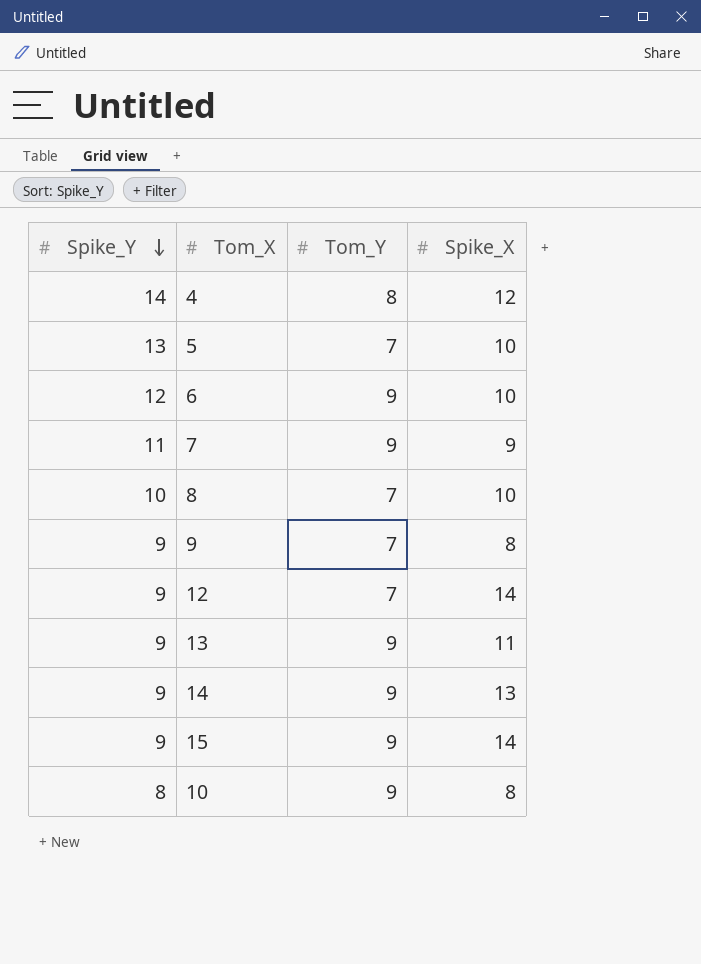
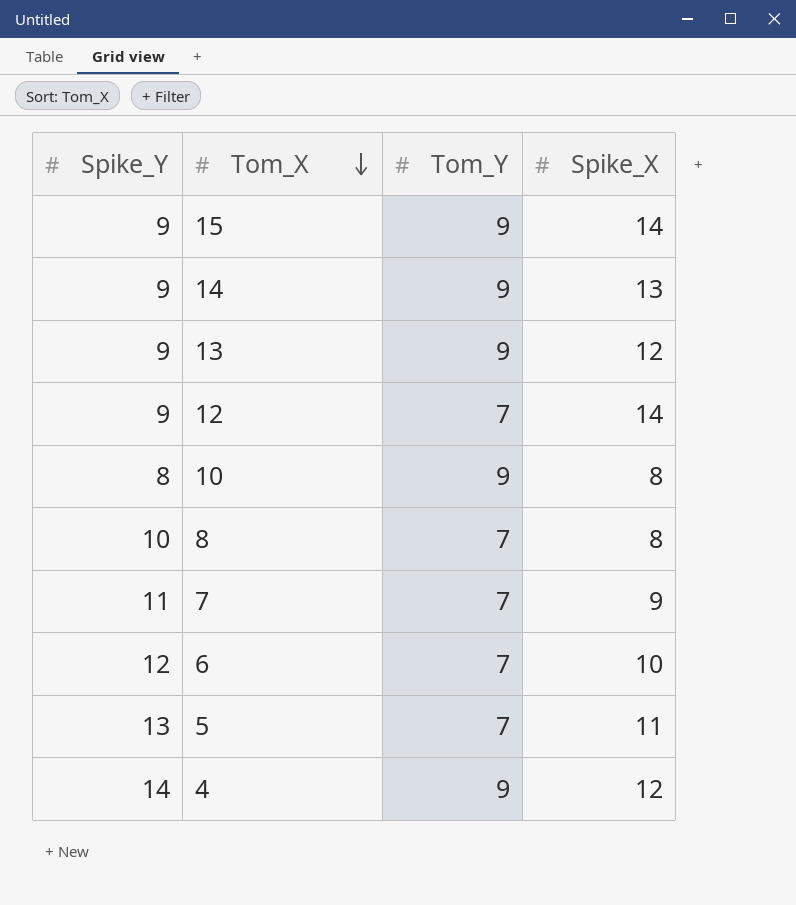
row order: Spike_Y descending -> Tom_X descending
row 9: 9 | 7 | 8 -> none
13 | Spike_X: 11 -> 12
8 | Spike_X: 10 -> 8
7 | Tom_Y: 9 -> 7
6 | Tom_Y: 9 -> 7
5 | Spike_X: 10 -> 11
4 | Tom_Y: 8 -> 9

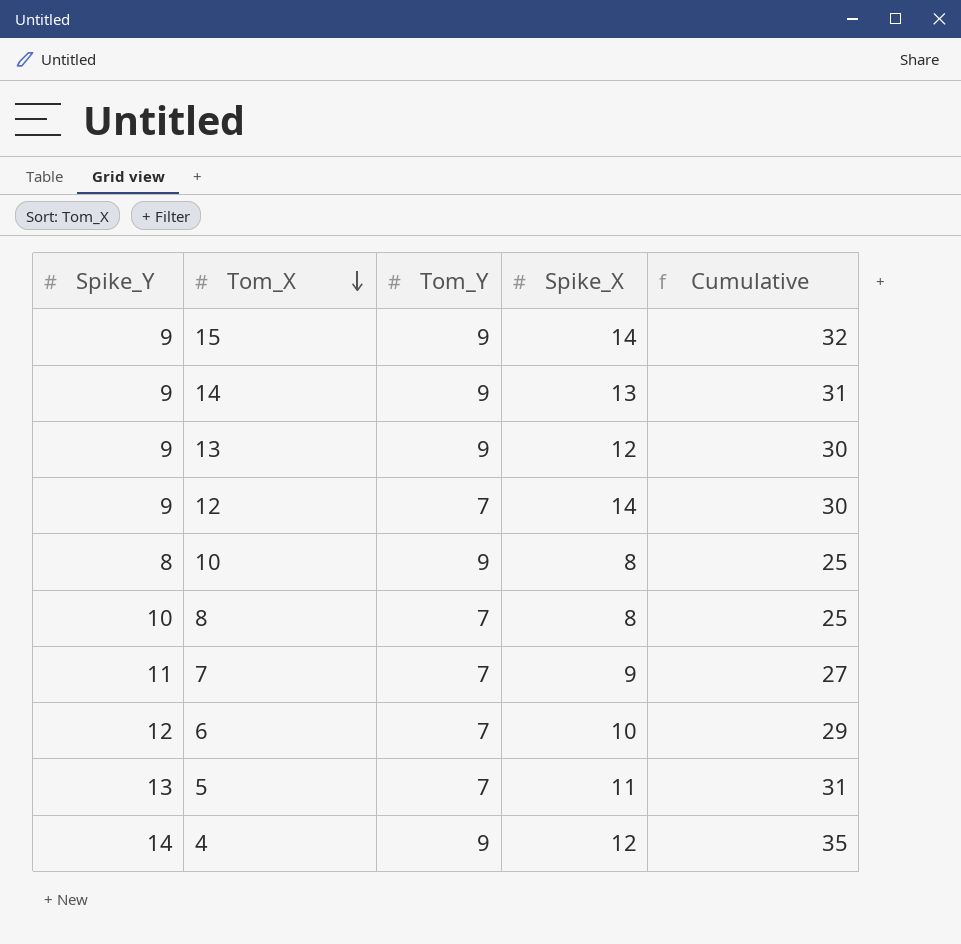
column Cumulative | formula: none -> [Spike_Y] + [Tom_Y] + [Spike_X]

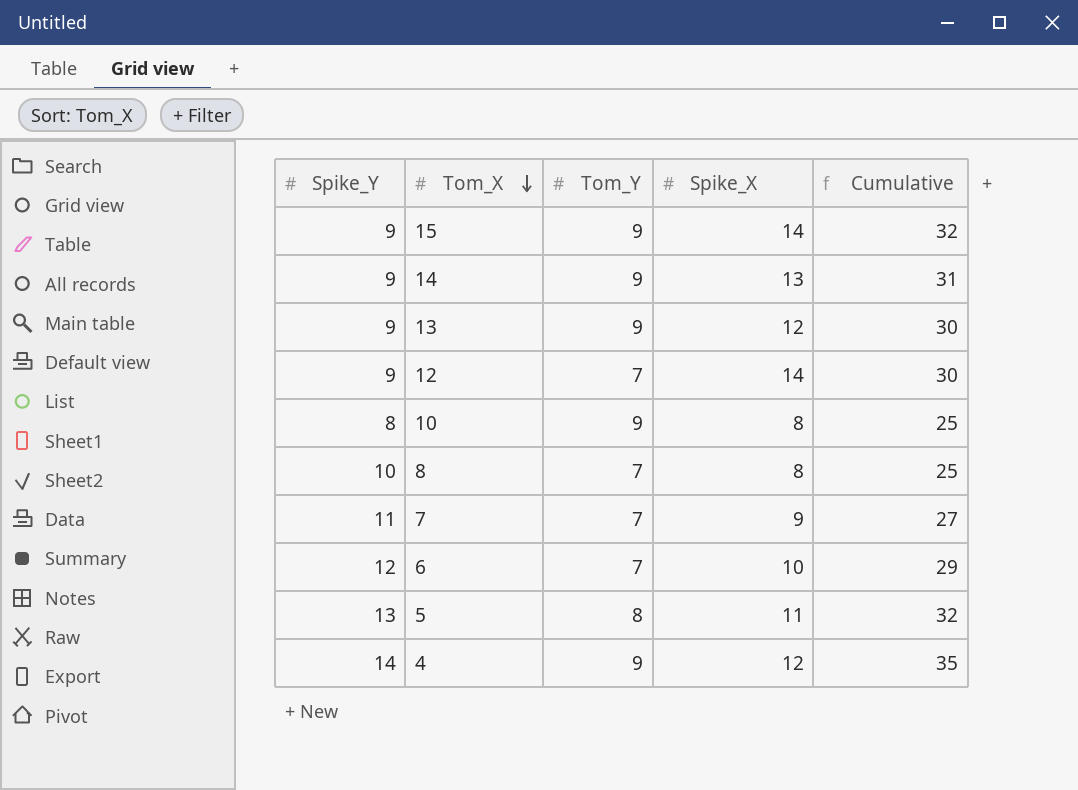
5 | Tom_Y: 7 -> 8
5 | Cumulative: 31 -> 32

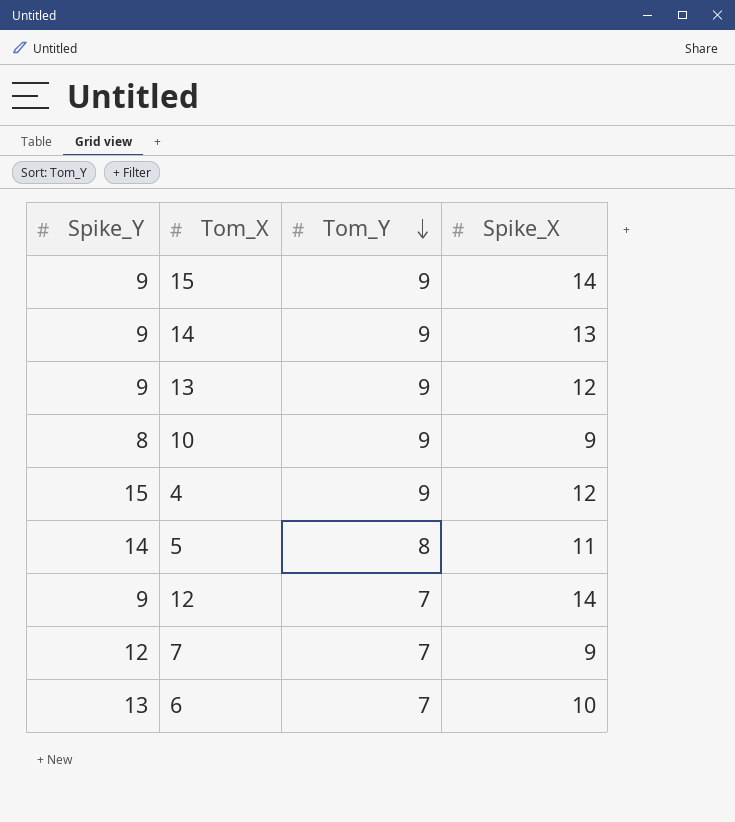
row order: Tom_X descending -> Tom_Y descending
column Cumulative | formula: [Spike_Y] + [Tom_Y] + [Spike_X] -> none
row 8: 10 | 7 | 8 | 25 -> none
10 | Spike_X: 8 -> 9
4 | Spike_Y: 14 -> 15
5 | Spike_Y: 13 -> 14
7 | Spike_Y: 11 -> 12
6 | Spike_Y: 12 -> 13

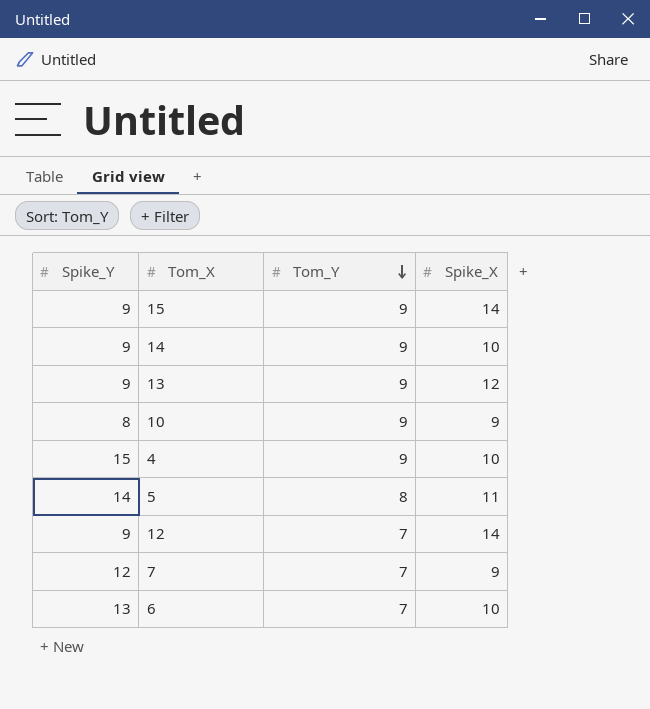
14 | Spike_X: 13 -> 10
4 | Spike_X: 12 -> 10

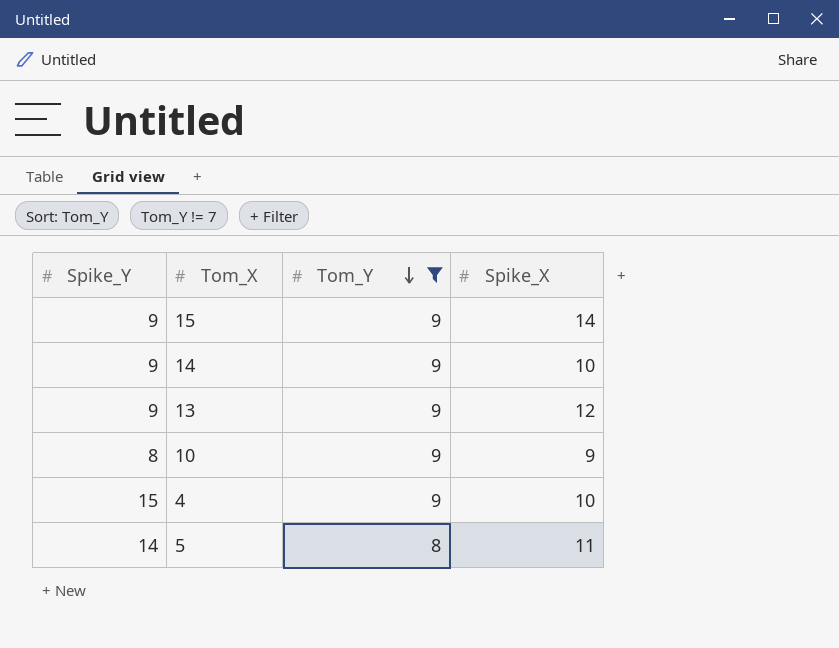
filter: none -> Tom_Y != 7

